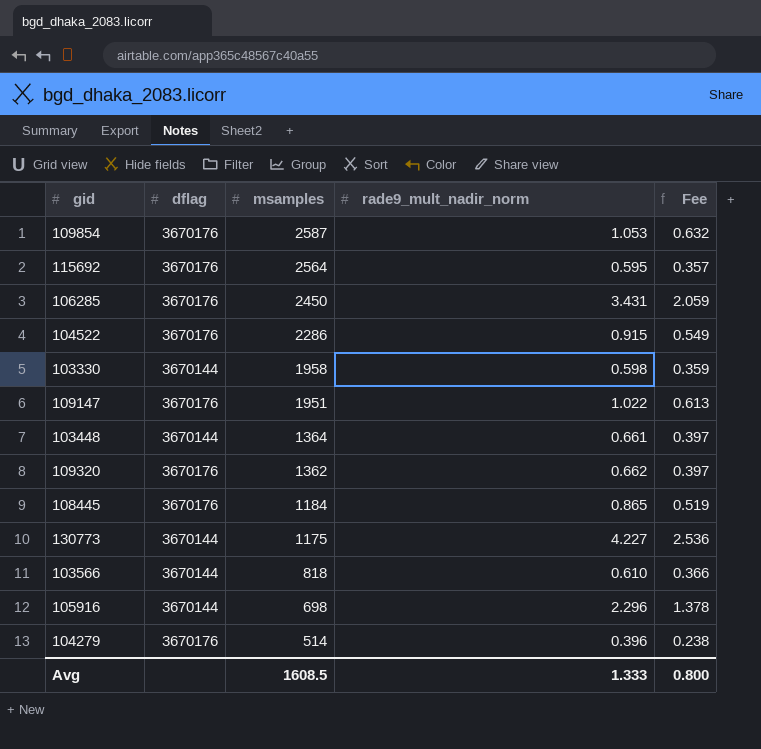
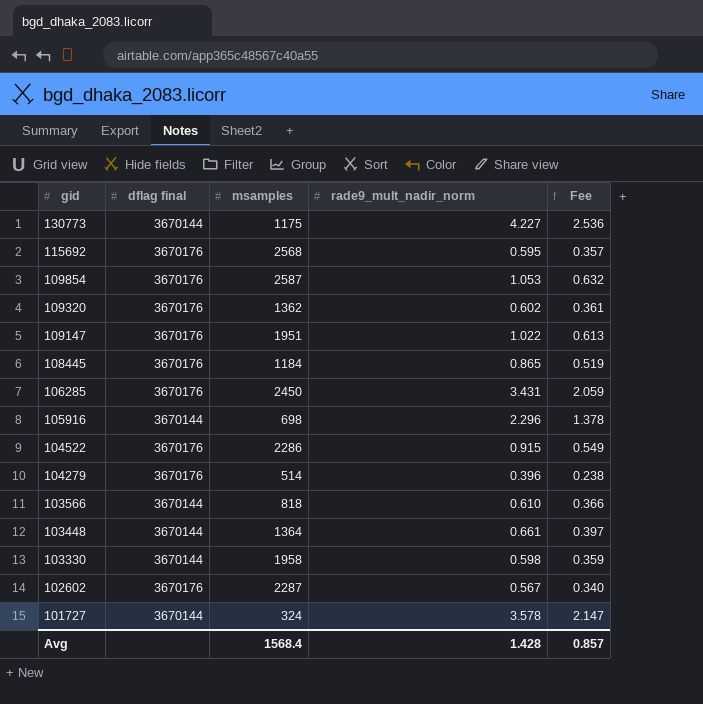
row order: msamples descending -> gid descending
column name: dflag -> dflag final
115692 | msamples: 2564 -> 2568
109320 | rade9_mult_nadir_norm: 0.662 -> 0.602
109320 | Fee: 0.397 -> 0.361
row 102602: none -> 3670176 | 2287 | 0.567 | 0.340
row 101727: none -> 3670144 | 324 | 3.578 | 2.147
Avg | msamples: 1608.5 -> 1568.4
Avg | rade9_mult_nadir_norm: 1.333 -> 1.428
Avg | Fee: 0.800 -> 0.857

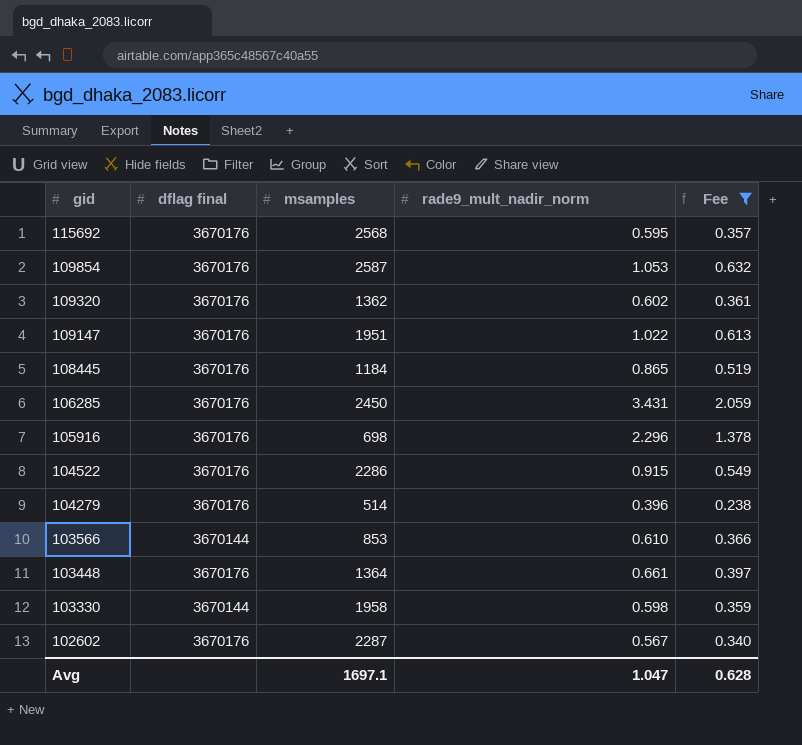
filter: none -> Fee <= 2.059
105916 | dflag final: 3670144 -> 3670176
103566 | msamples: 818 -> 853
103448 | dflag final: 3670144 -> 3670176
Avg | msamples: 1568.4 -> 1697.1
Avg | rade9_mult_nadir_norm: 1.428 -> 1.047
Avg | Fee: 0.857 -> 0.628

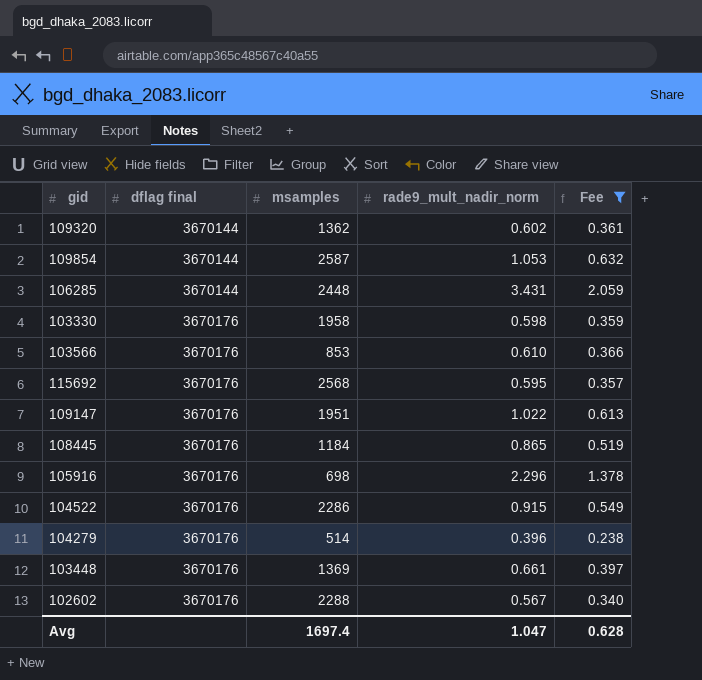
row order: gid descending -> dflag final ascending
109320 | dflag final: 3670176 -> 3670144
109854 | dflag final: 3670176 -> 3670144
106285 | dflag final: 3670176 -> 3670144
106285 | msamples: 2450 -> 2448
103330 | dflag final: 3670144 -> 3670176
103566 | dflag final: 3670144 -> 3670176
103448 | msamples: 1364 -> 1369
102602 | msamples: 2287 -> 2288
Avg | msamples: 1697.1 -> 1697.4

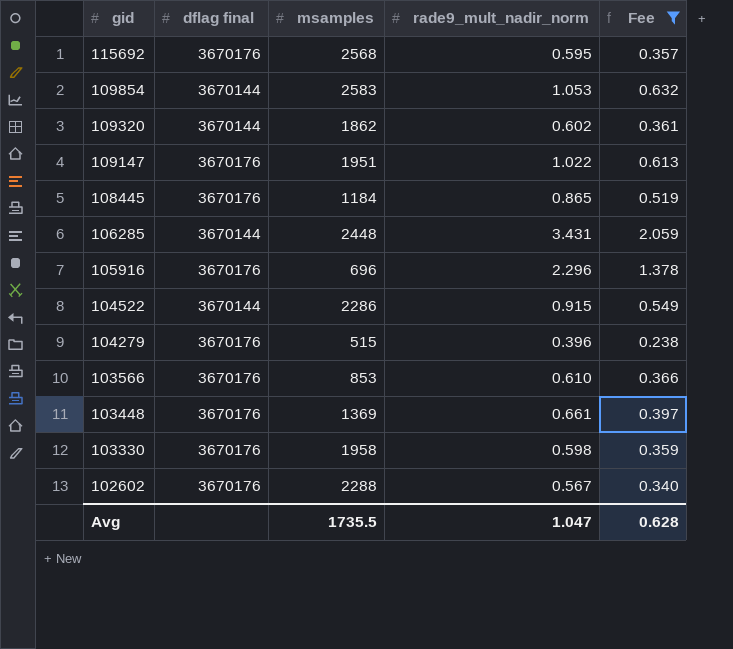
row order: dflag final ascending -> gid descending
109854 | msamples: 2587 -> 2583
109320 | msamples: 1362 -> 1862
105916 | msamples: 698 -> 696
104522 | dflag final: 3670176 -> 3670144
104279 | msamples: 514 -> 515
Avg | msamples: 1697.4 -> 1735.5

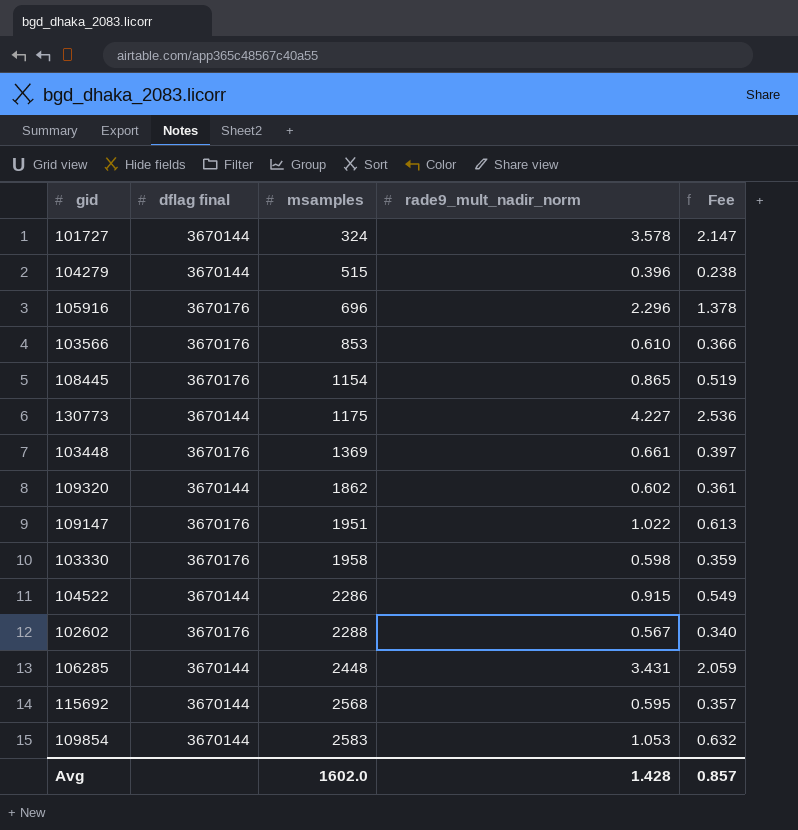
filter: Fee <= 2.059 -> none
row order: gid descending -> msamples ascending
104279 | dflag final: 3670176 -> 3670144
108445 | msamples: 1184 -> 1154
115692 | dflag final: 3670176 -> 3670144
Avg | msamples: 1735.5 -> 1602.0
Avg | rade9_mult_nadir_norm: 1.047 -> 1.428
Avg | Fee: 0.628 -> 0.857

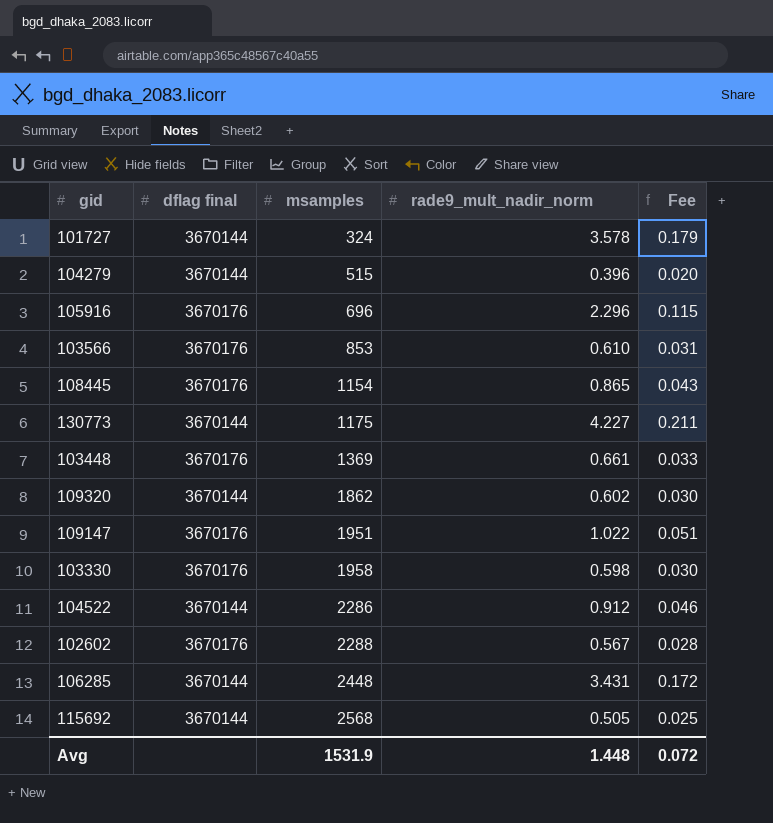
column Fee | formula: [rade9_mult_nadir_norm] * 0.6 -> [rade9_mult_nadir_norm] * 0.05
row 109854: 3670144 | 2583 | 1.053 | 0.632 -> none
104522 | rade9_mult_nadir_norm: 0.915 -> 0.912
115692 | rade9_mult_nadir_norm: 0.595 -> 0.505
Avg | msamples: 1602.0 -> 1531.9
Avg | rade9_mult_nadir_norm: 1.428 -> 1.448
Avg | Fee: 0.857 -> 0.072

